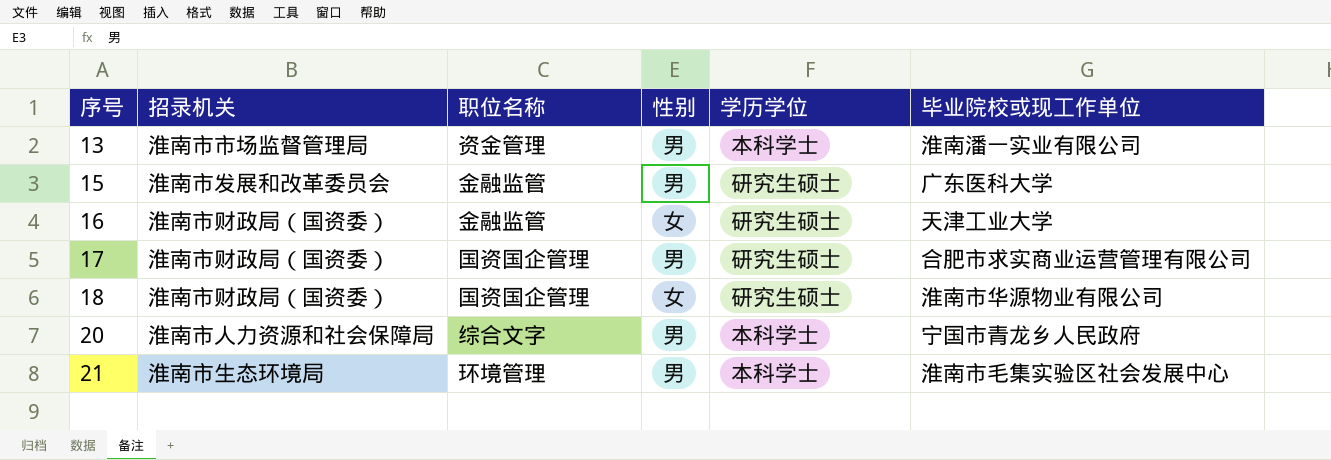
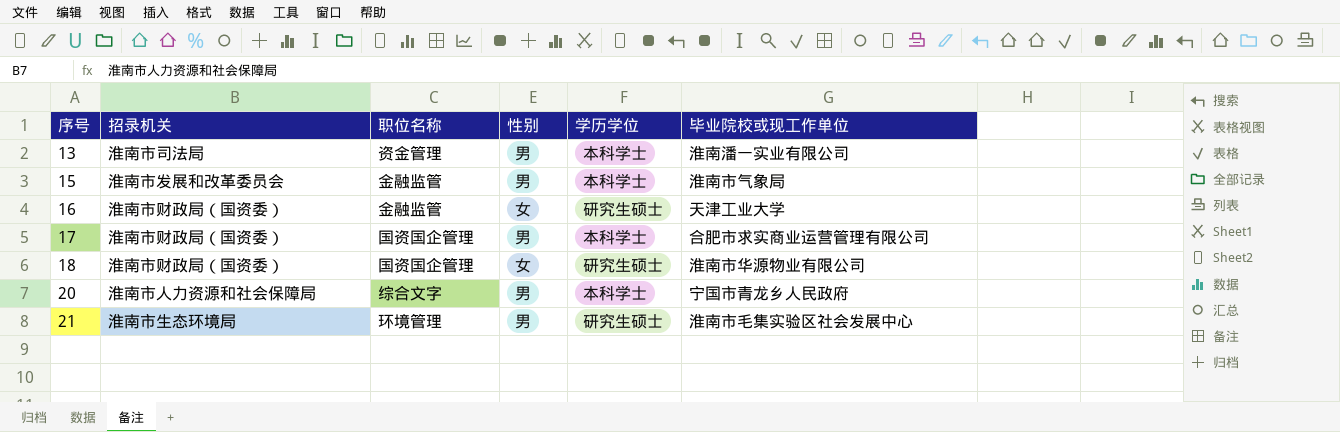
13 | 招录机关: 淮南市市场监督管理局 -> 淮南市司法局
15 | 学历学位: 研究生硕士 -> 本科学士
15 | 毕业院校或现工作单位: 广东医科大学 -> 淮南市气象局
17 | 学历学位: 研究生硕士 -> 本科学士
21 | 学历学位: 本科学士 -> 研究生硕士

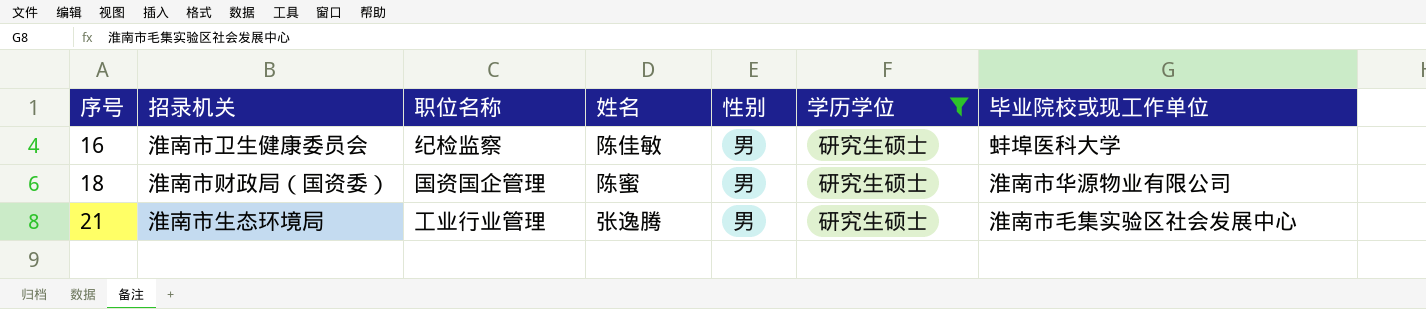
filter: none -> 学历学位 = 研究生硕士
column 姓名 | position: none -> 4
16 | 招录机关: 淮南市财政局（国资委） -> 淮南市卫生健康委员会
16 | 职位名称: 金融监管 -> 纪检监察
16 | 性别: 女 -> 男
16 | 毕业院校或现工作单位: 天津工业大学 -> 蚌埠医科大学
18 | 性别: 女 -> 男
21 | 职位名称: 环境管理 -> 工业行业管理

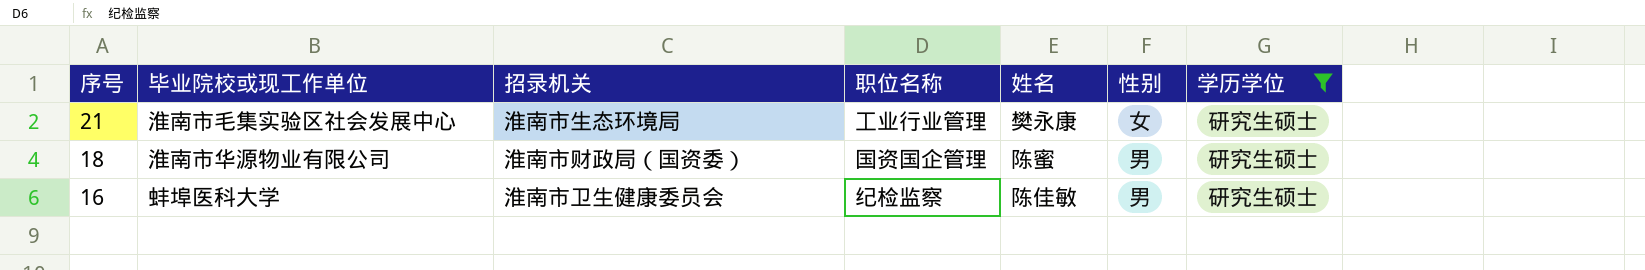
row order: 序号 ascending -> 序号 descending
column 毕业院校或现工作单位 | position: 7 -> 2
21 | 姓名: 张逸腾 -> 樊永康
21 | 性别: 男 -> 女

